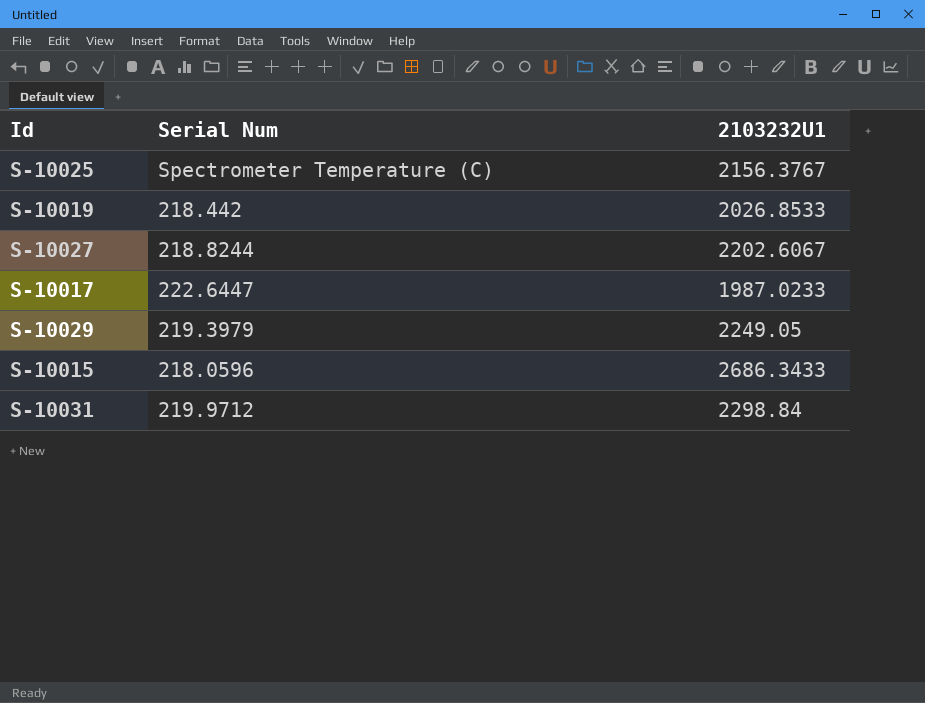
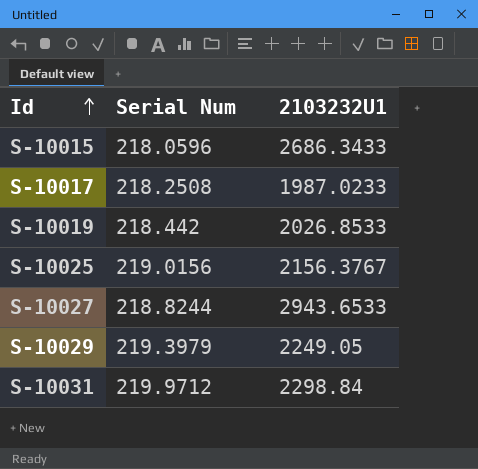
row order: none -> Id ascending
S-10017 | Serial Num: 222.6447 -> 218.2508
S-10025 | Serial Num: Spectrometer Temperature (C) -> 219.0156
S-10027 | 2103232U1: 2202.6067 -> 2943.6533

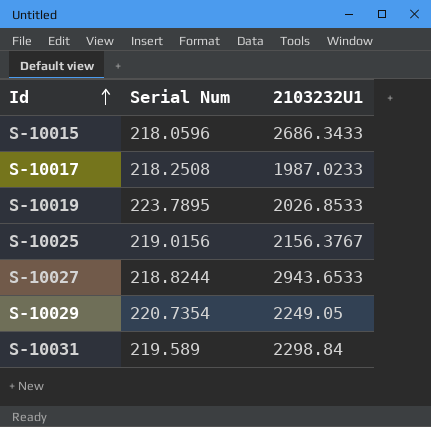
S-10019 | Serial Num: 218.442 -> 223.7895
S-10029 | Serial Num: 219.3979 -> 220.7354
S-10031 | Serial Num: 219.9712 -> 219.589

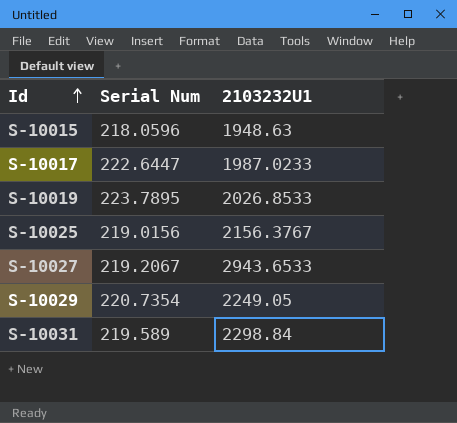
S-10015 | 2103232U1: 2686.3433 -> 1948.63
S-10017 | Serial Num: 218.2508 -> 222.6447
S-10027 | Serial Num: 218.8244 -> 219.2067

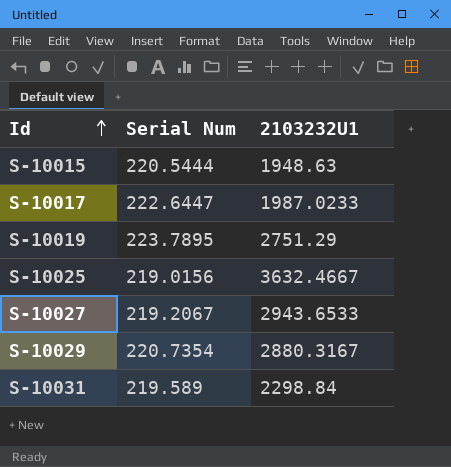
S-10015 | Serial Num: 218.0596 -> 220.5444
S-10019 | 2103232U1: 2026.8533 -> 2751.29
S-10025 | 2103232U1: 2156.3767 -> 3632.4667
S-10029 | 2103232U1: 2249.05 -> 2880.3167

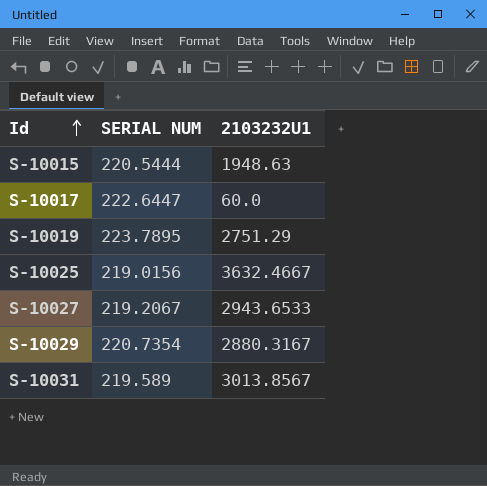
column name: Serial Num -> SERIAL NUM
S-10017 | 2103232U1: 1987.0233 -> 60.0
S-10031 | 2103232U1: 2298.84 -> 3013.8567

